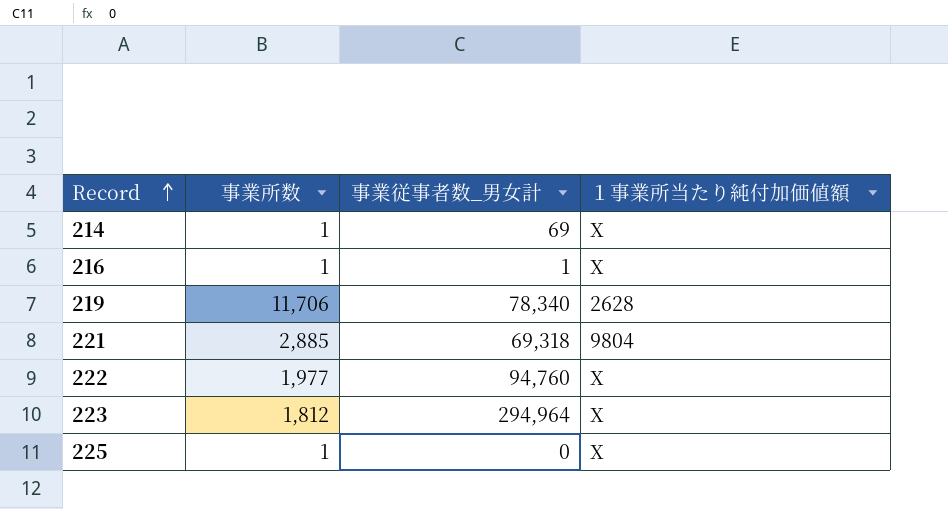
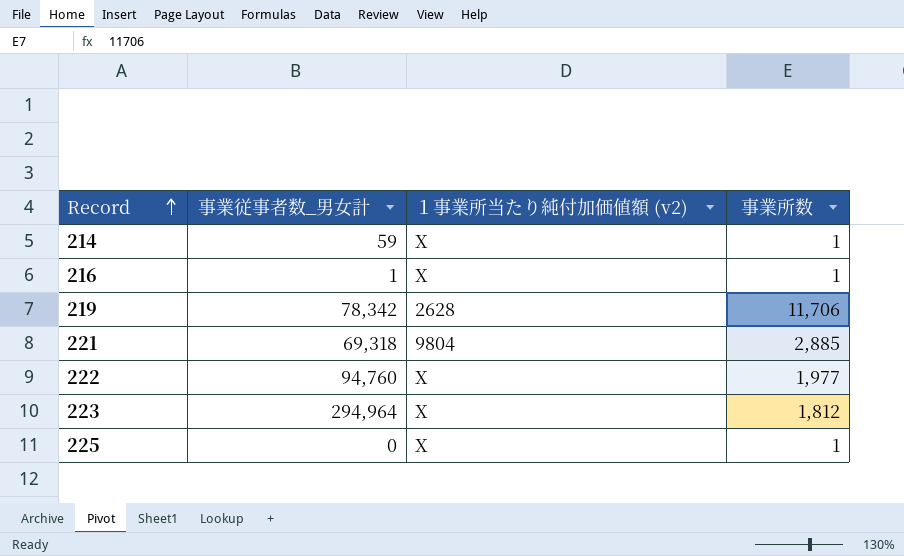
column name: １事業所当たり純付加価値額 -> １事業所当たり純付加価値額 (v2)
column 事業所数 | position: 2 -> 4
214 | 事業従事者数_男女計: 69 -> 59
219 | 事業従事者数_男女計: 78,340 -> 78,342

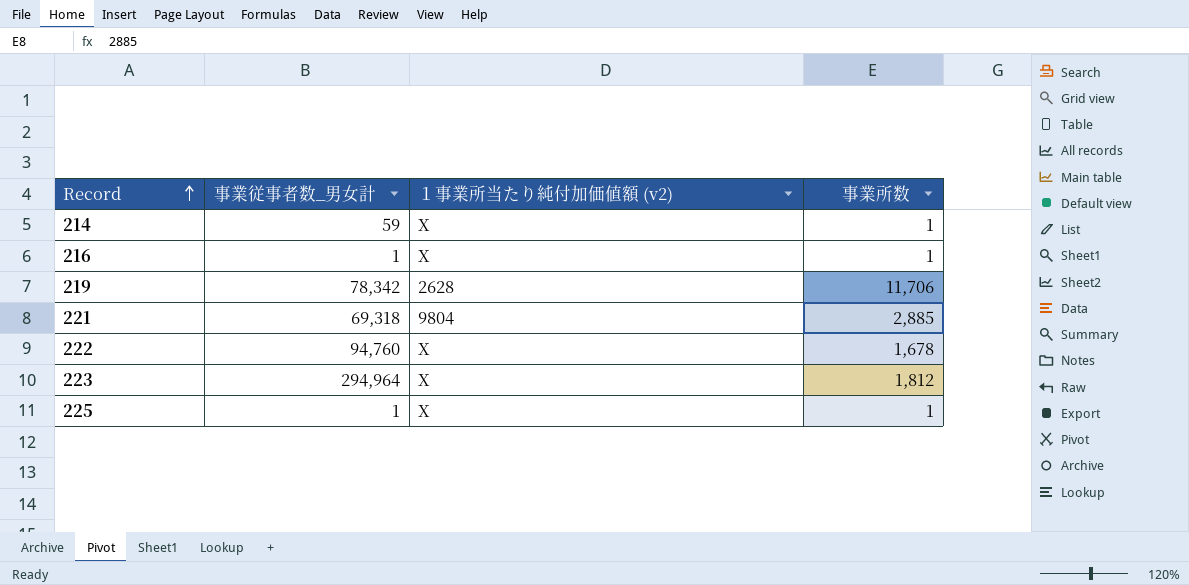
222 | 事業所数: 1,977 -> 1,678
225 | 事業従事者数_男女計: 0 -> 1

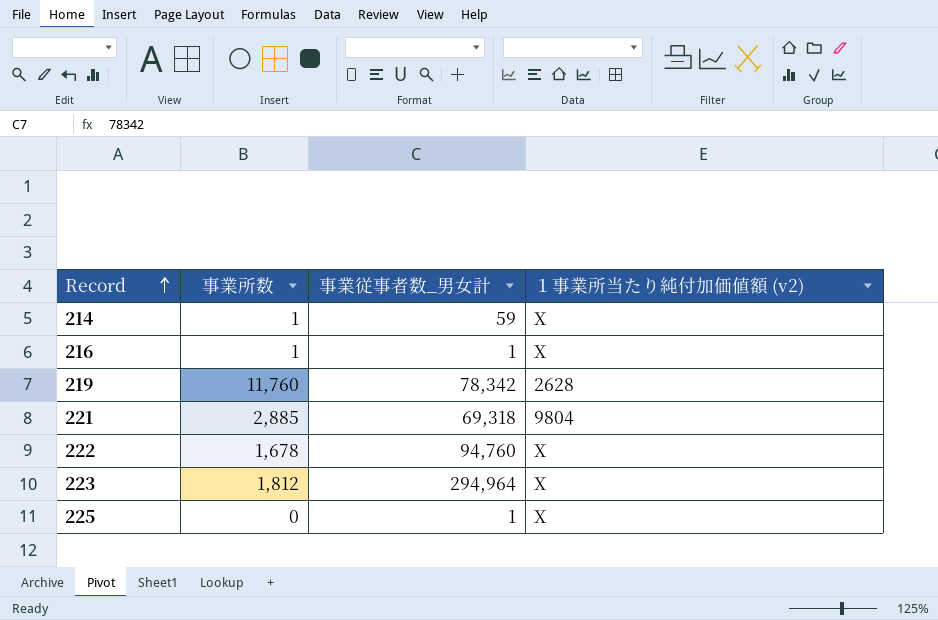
column 事業所数 | position: 4 -> 2
219 | 事業所数: 11,706 -> 11,760
225 | 事業所数: 1 -> 0

